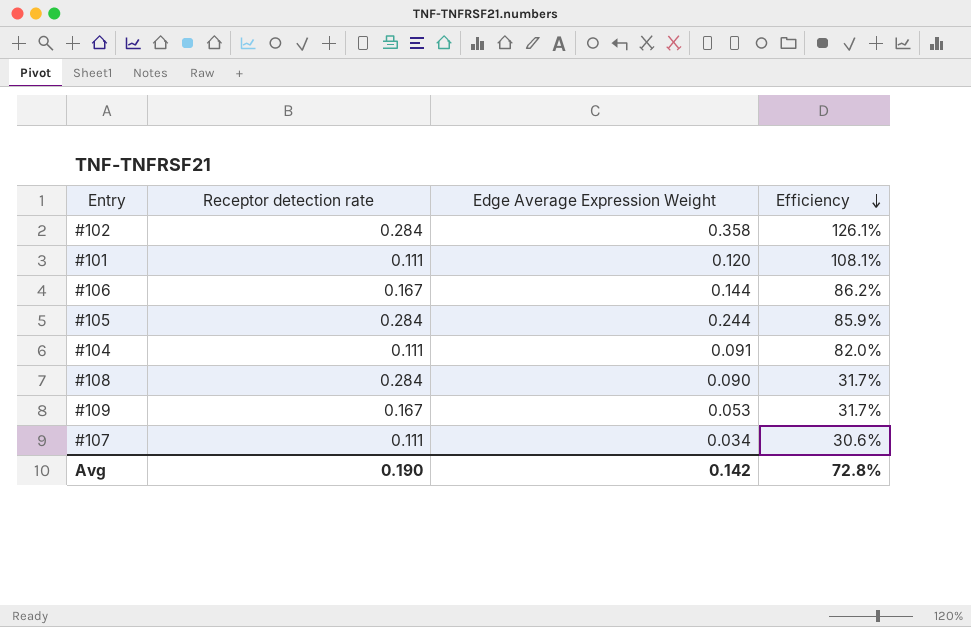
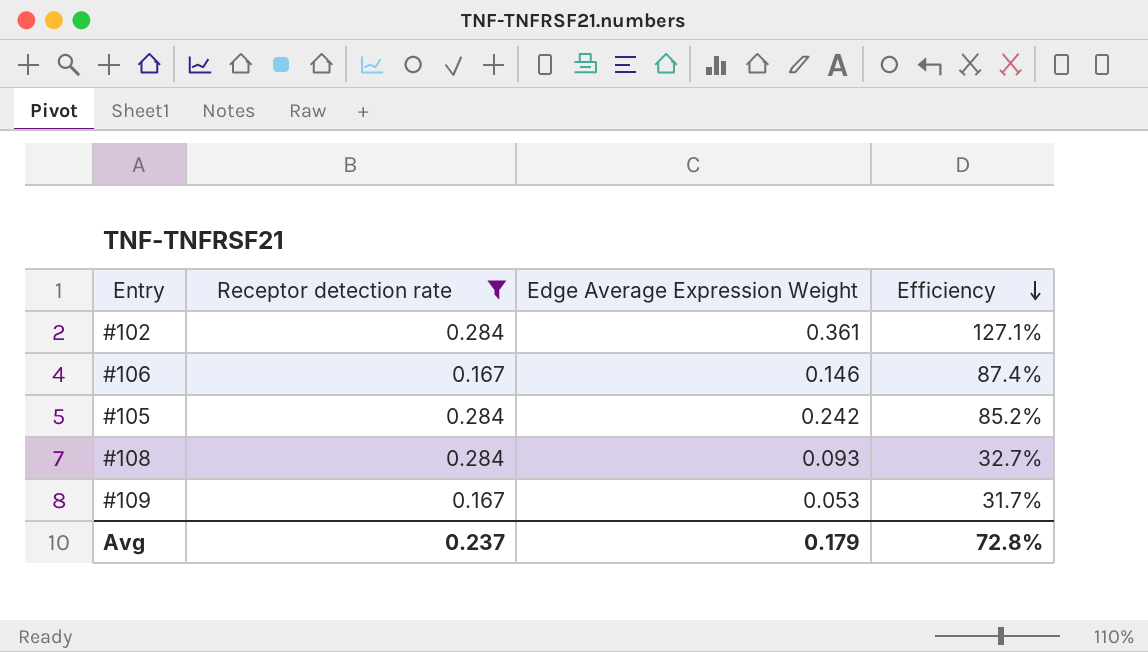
filter: none -> Receptor detection rate != 0.111
#102 | Edge Average Expression Weight: 0.358 -> 0.361
#102 | Efficiency: 126.1% -> 127.1%
#106 | Edge Average Expression Weight: 0.144 -> 0.146
#106 | Efficiency: 86.2% -> 87.4%
#105 | Edge Average Expression Weight: 0.244 -> 0.242
#105 | Efficiency: 85.9% -> 85.2%
#108 | Edge Average Expression Weight: 0.090 -> 0.093
#108 | Efficiency: 31.7% -> 32.7%
Avg | Receptor detection rate: 0.190 -> 0.237
Avg | Edge Average Expression Weight: 0.142 -> 0.179

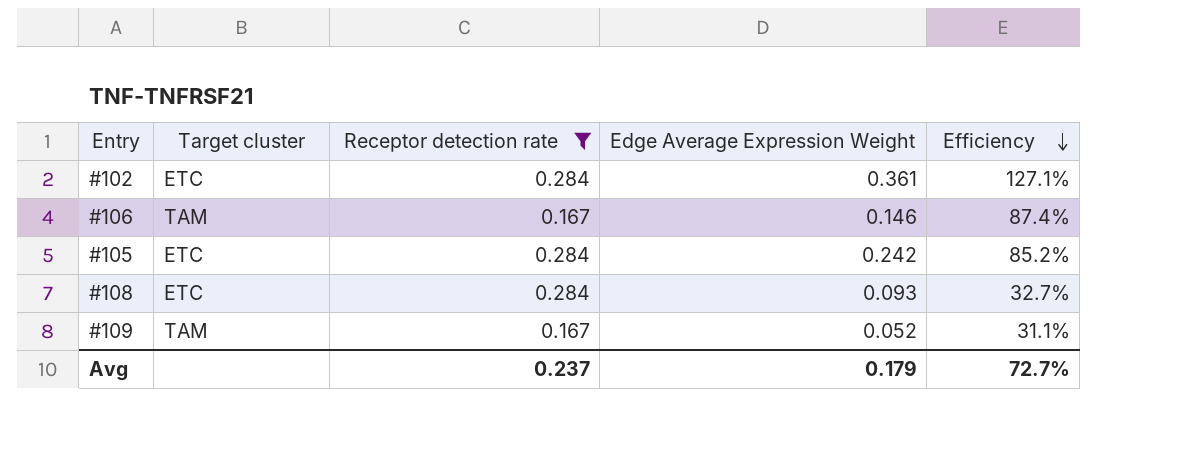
column Target cluster | position: none -> 2
#109 | Edge Average Expression Weight: 0.053 -> 0.052
#109 | Efficiency: 31.7% -> 31.1%
Avg | Efficiency: 72.8% -> 72.7%

